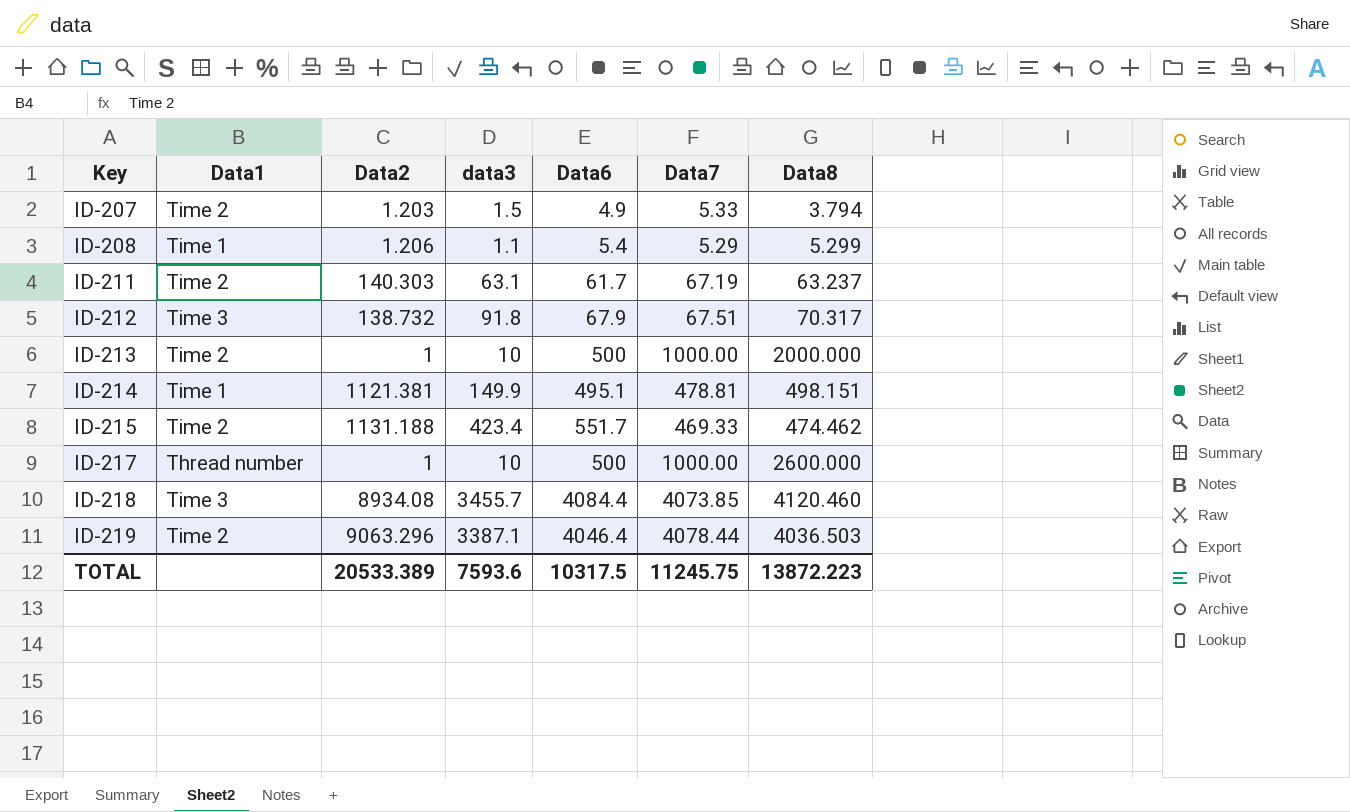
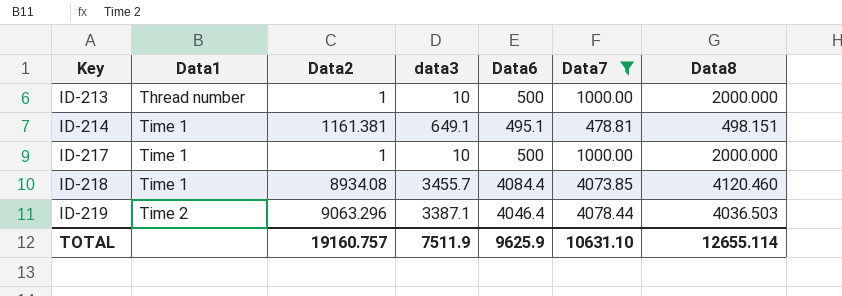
filter: none -> Data7 >= 478.81
ID-213 | Data1: Time 2 -> Thread number
ID-214 | Data2: 1121.381 -> 1161.381
ID-214 | data3: 149.9 -> 649.1
ID-217 | Data1: Thread number -> Time 1
ID-217 | Data8: 2600.000 -> 2000.000
ID-218 | Data1: Time 3 -> Time 1
TOTAL | Data2: 20533.389 -> 19160.757
TOTAL | data3: 7593.6 -> 7511.9
TOTAL | Data6: 10317.5 -> 9625.9
TOTAL | Data7: 11245.75 -> 10631.10
TOTAL | Data8: 13872.223 -> 12655.114

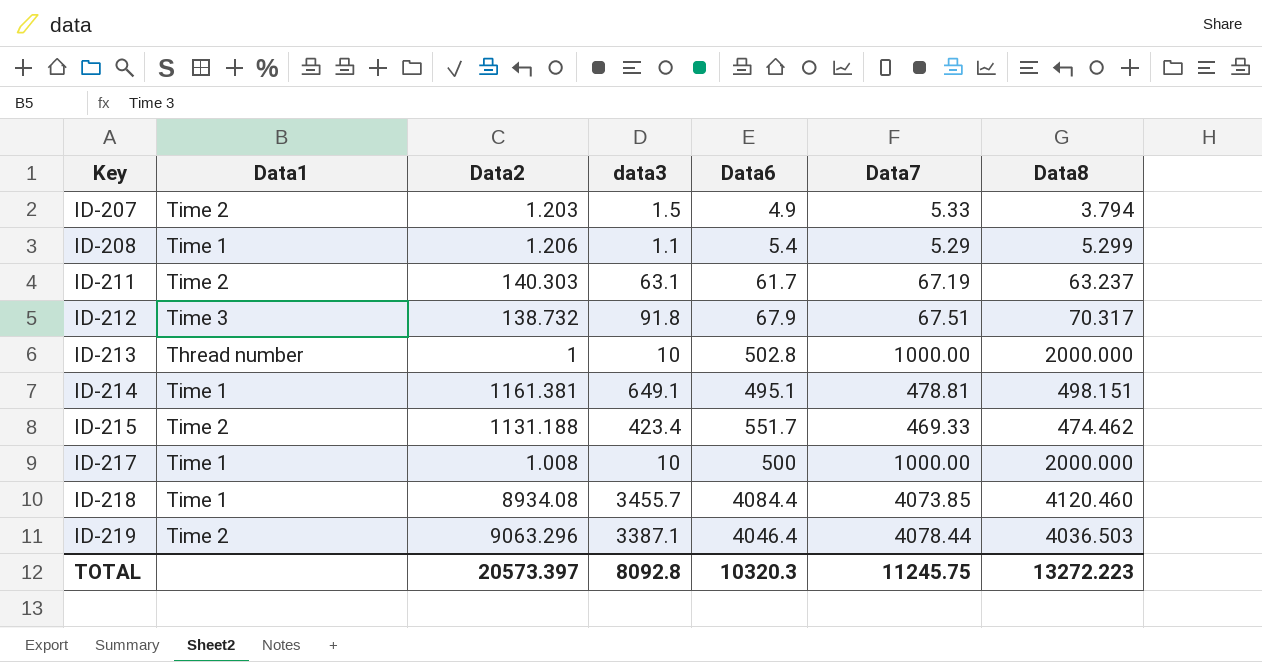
filter: Data7 >= 478.81 -> none
ID-213 | Data6: 500 -> 502.8
ID-217 | Data2: 1 -> 1.008
TOTAL | Data2: 19160.757 -> 20573.397
TOTAL | data3: 7511.9 -> 8092.8
TOTAL | Data6: 9625.9 -> 10320.3
TOTAL | Data7: 10631.10 -> 11245.75
TOTAL | Data8: 12655.114 -> 13272.223

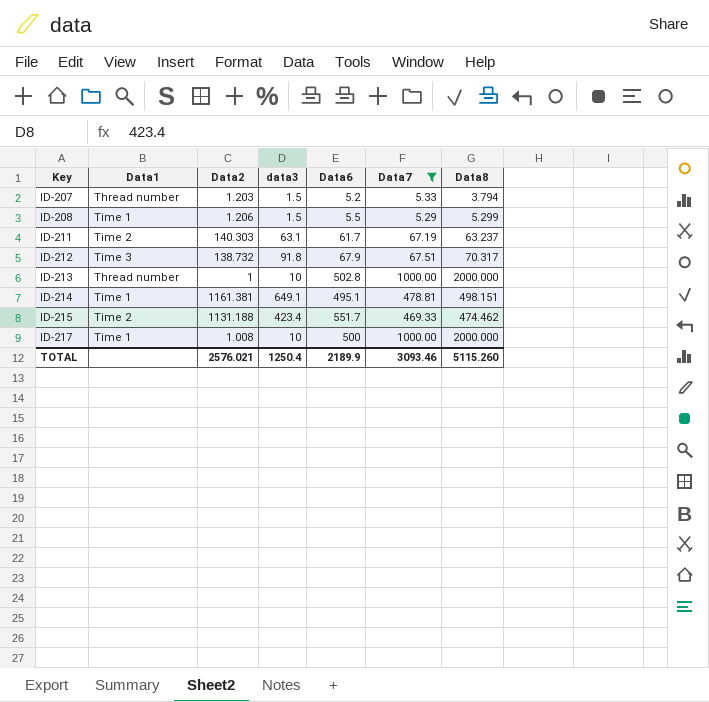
filter: none -> Data7 <= 1000.00
ID-207 | Data1: Time 2 -> Thread number
ID-207 | Data6: 4.9 -> 5.2
ID-208 | data3: 1.1 -> 1.5
ID-208 | Data6: 5.4 -> 5.5
TOTAL | Data2: 20573.397 -> 2576.021
TOTAL | data3: 8092.8 -> 1250.4
TOTAL | Data6: 10320.3 -> 2189.9
TOTAL | Data7: 11245.75 -> 3093.46
TOTAL | Data8: 13272.223 -> 5115.260

